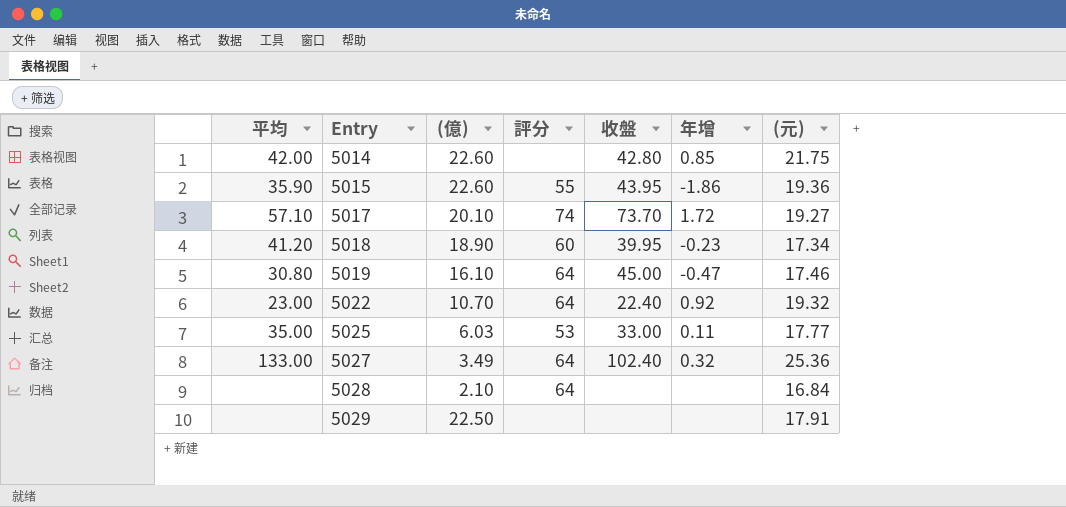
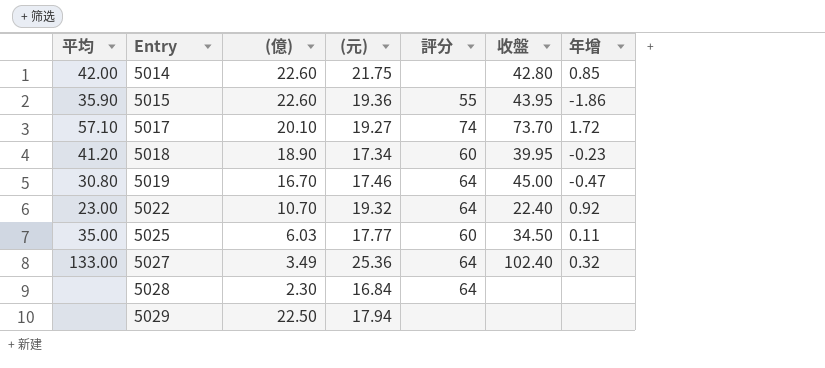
column (元) | position: 7 -> 4
5019 | (億): 16.10 -> 16.70
5025 | 評分: 53 -> 60
5025 | 收盤: 33.00 -> 34.50
5028 | (億): 2.10 -> 2.30
5029 | (元): 17.91 -> 17.94

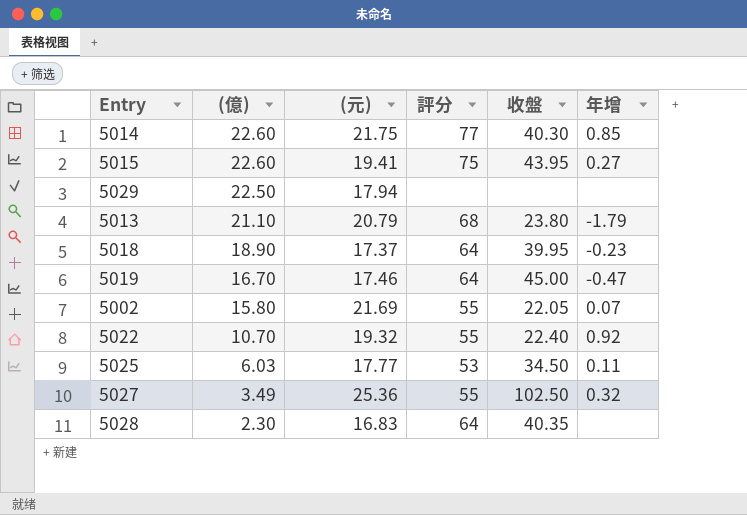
row order: Entry ascending -> (億) descending
column 平均 | position: 1 -> none
row 5017: 57.10 | 20.10 | 19.27 | 74 | 73.70 | 1.72 -> none
5014 | 評分: none -> 77
5014 | 收盤: 42.80 -> 40.30
5015 | (元): 19.36 -> 19.41
5015 | 評分: 55 -> 75
5015 | 年增: -1.86 -> 0.27
row 5013: none -> 21.10 | 20.79 | 68 | 23.80 | -1.79
5018 | (元): 17.34 -> 17.37
5018 | 評分: 60 -> 64
row 5002: none -> 15.80 | 21.69 | 55 | 22.05 | 0.07
5022 | 評分: 64 -> 55
5025 | 評分: 60 -> 53
5027 | 評分: 64 -> 55
5027 | 收盤: 102.40 -> 102.50
5028 | (元): 16.84 -> 16.83
5028 | 收盤: none -> 40.35

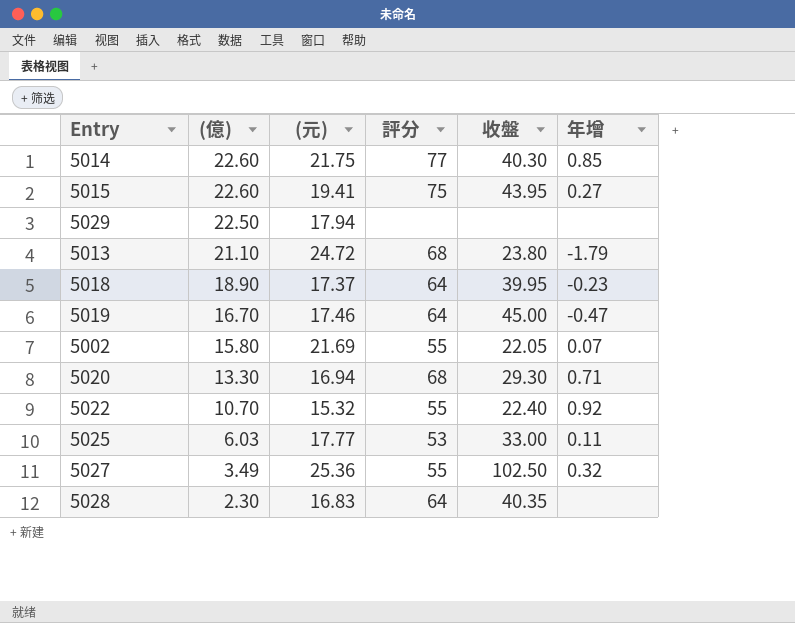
5013 | (元): 20.79 -> 24.72
row 5020: none -> 13.30 | 16.94 | 68 | 29.30 | 0.71
5022 | (元): 19.32 -> 15.32
5025 | 收盤: 34.50 -> 33.00

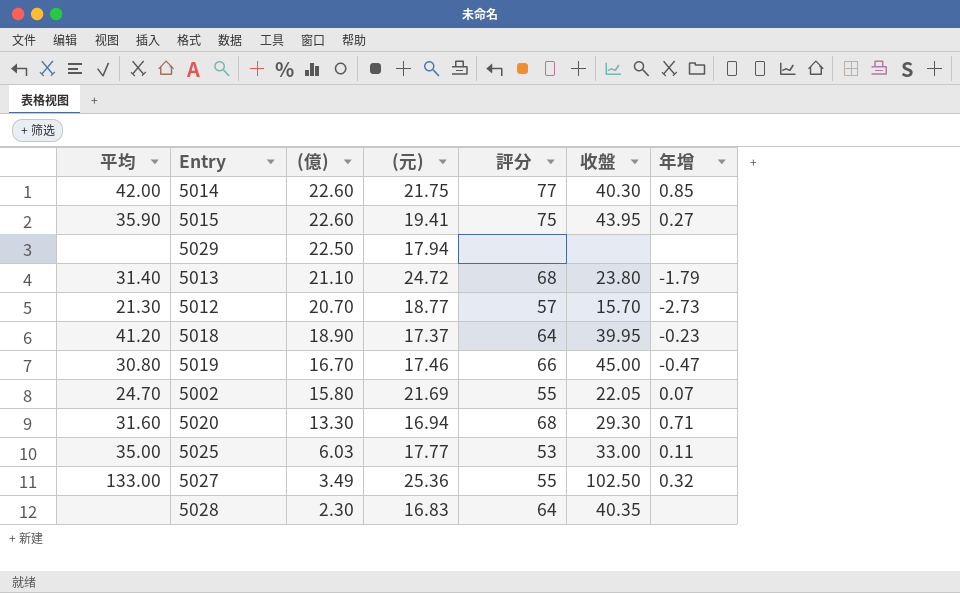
column 平均 | position: none -> 1
row 5022: 10.70 | 15.32 | 55 | 22.40 | 0.92 -> none
row 5012: none -> 21.30 | 20.70 | 18.77 | 57 | 15.70 | -2.73
5019 | 評分: 64 -> 66

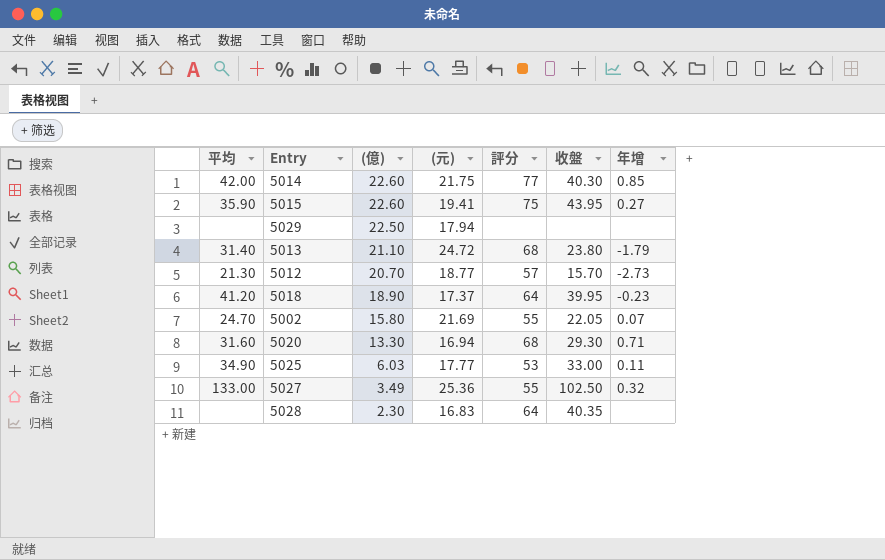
row 5019: 30.80 | 16.70 | 17.46 | 66 | 45.00 | -0.47 -> none
5025 | 平均: 35.00 -> 34.90

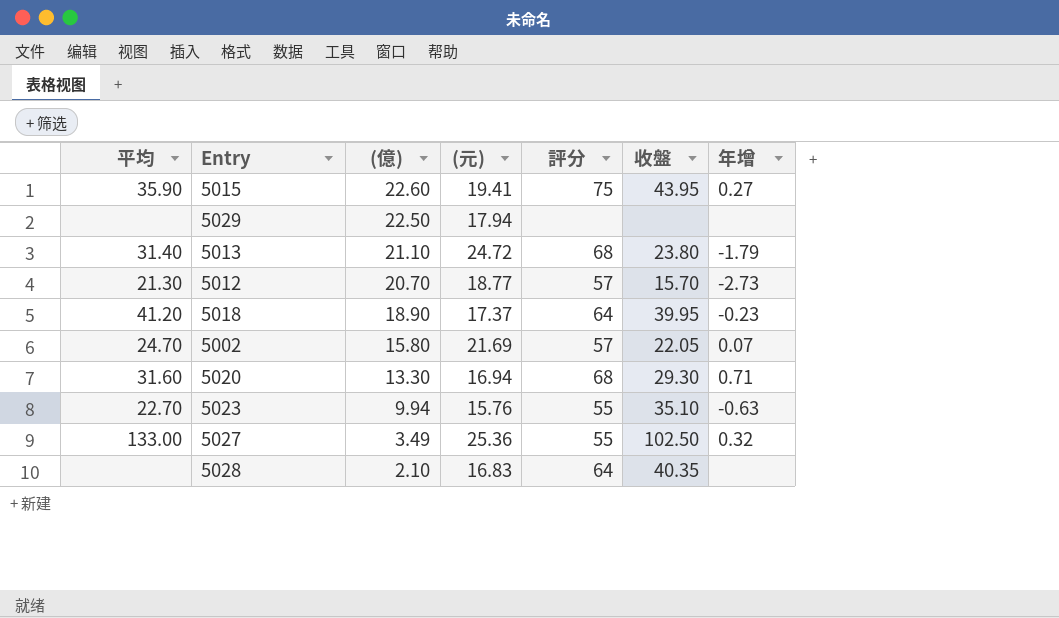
row 5014: 42.00 | 22.60 | 21.75 | 77 | 40.30 | 0.85 -> none
row 5025: 34.90 | 6.03 | 17.77 | 53 | 33.00 | 0.11 -> none
5002 | 評分: 55 -> 57
row 5023: none -> 22.70 | 9.94 | 15.76 | 55 | 35.10 | -0.63
5028 | (億): 2.30 -> 2.10

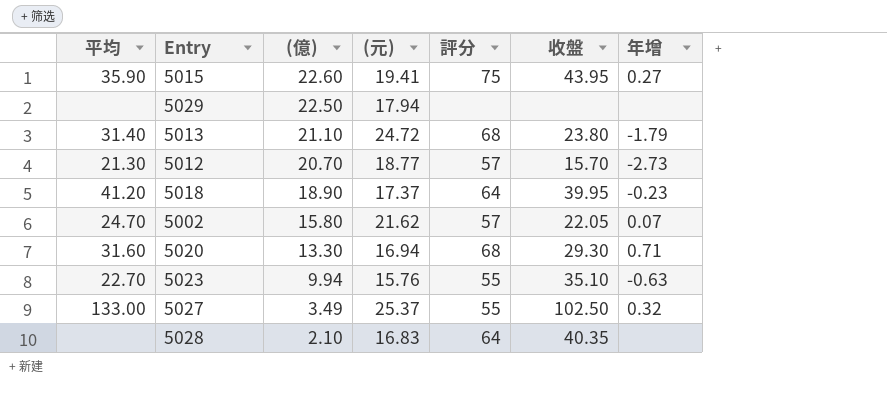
5002 | (元): 21.69 -> 21.62
5027 | (元): 25.36 -> 25.37

